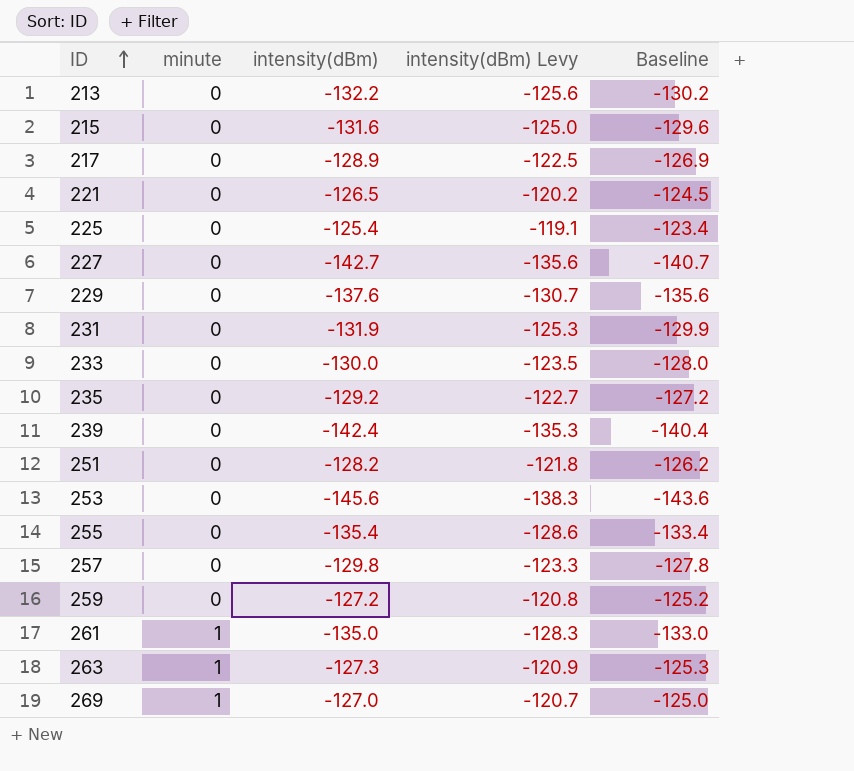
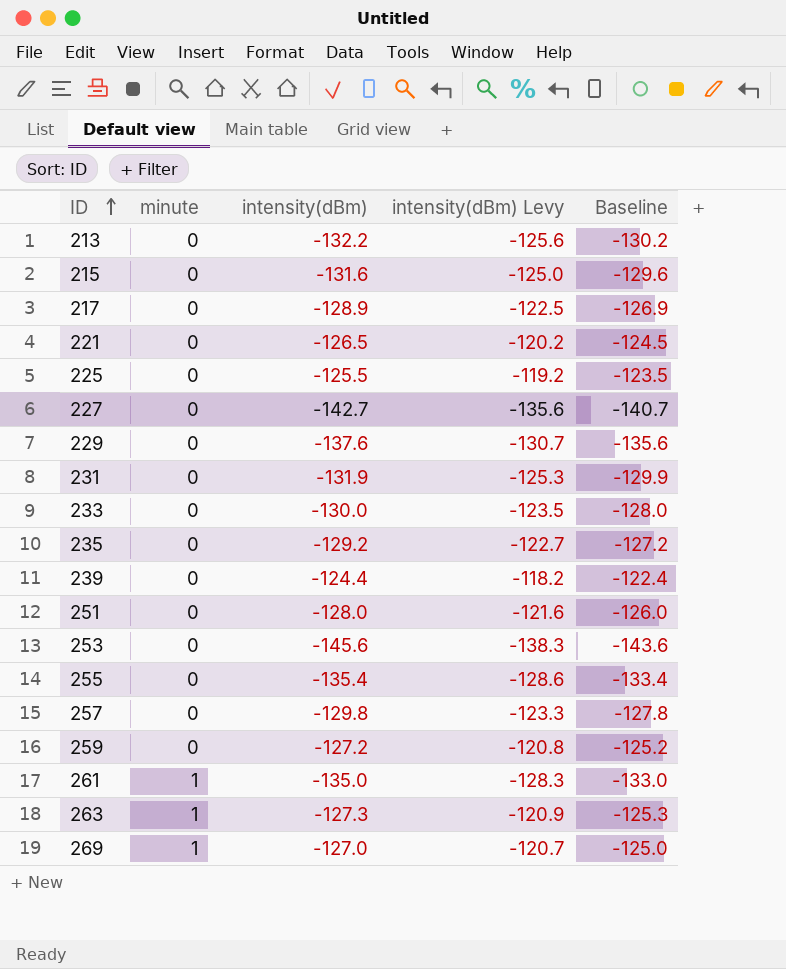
225 | intensity(dBm): -125.4 -> -125.5
225 | intensity(dBm) Levy: -119.1 -> -119.2
225 | Baseline: -123.4 -> -123.5
239 | intensity(dBm): -142.4 -> -124.4
239 | intensity(dBm) Levy: -135.3 -> -118.2
239 | Baseline: -140.4 -> -122.4
251 | intensity(dBm): -128.2 -> -128.0
251 | intensity(dBm) Levy: -121.8 -> -121.6
251 | Baseline: -126.2 -> -126.0

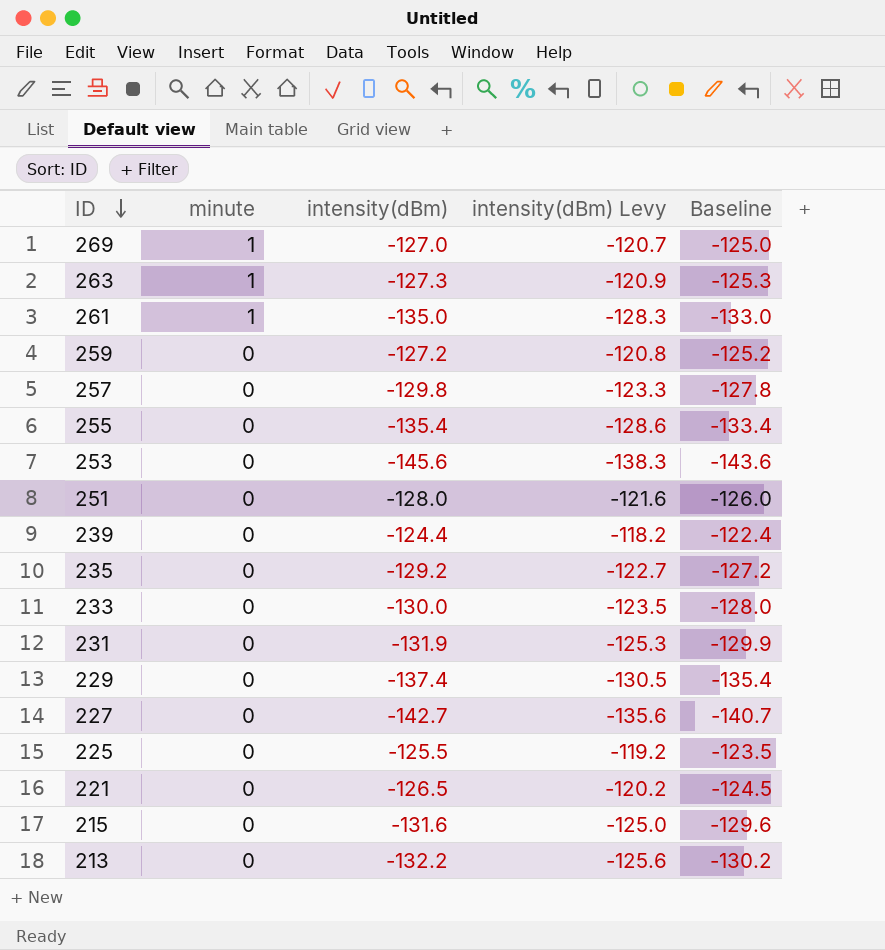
row order: ID ascending -> ID descending
row 217: 0 | -128.9 | -122.5 | -126.9 -> none
229 | intensity(dBm): -137.6 -> -137.4
229 | intensity(dBm) Levy: -130.7 -> -130.5
229 | Baseline: -135.6 -> -135.4

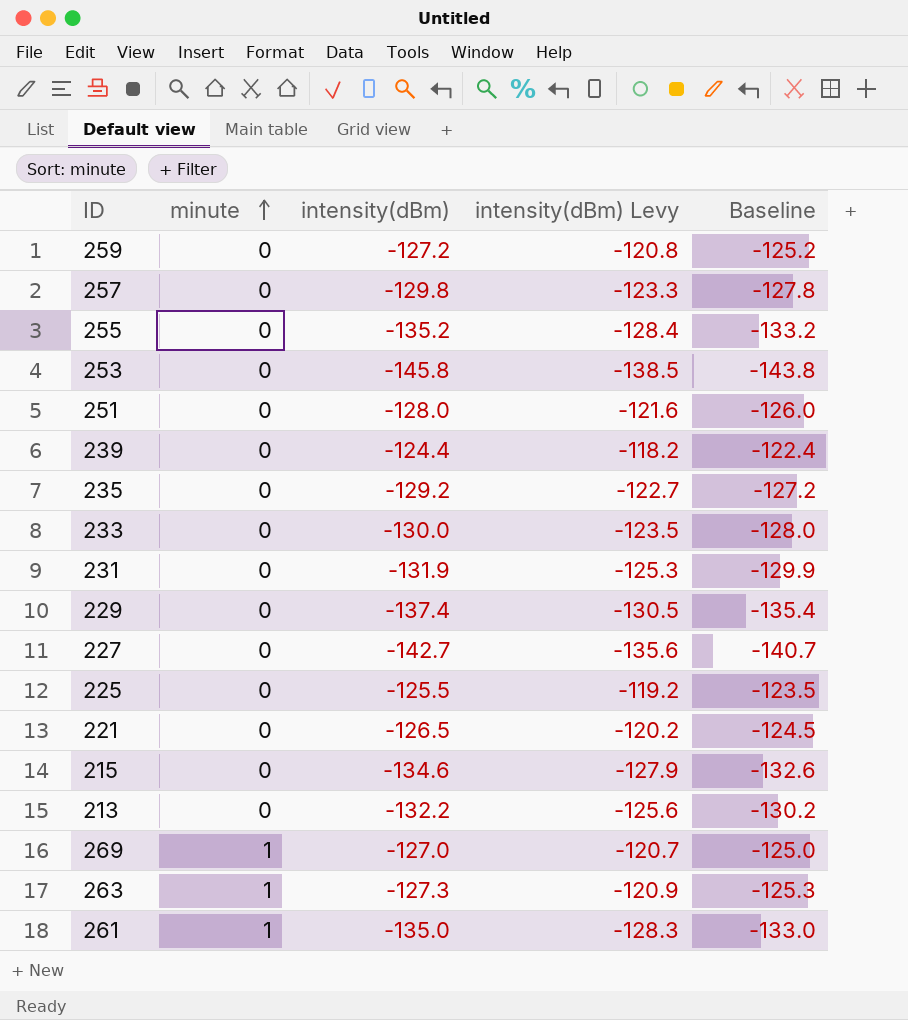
row order: ID descending -> minute ascending
255 | intensity(dBm): -135.4 -> -135.2
255 | intensity(dBm) Levy: -128.6 -> -128.4
255 | Baseline: -133.4 -> -133.2
253 | intensity(dBm): -145.6 -> -145.8
253 | intensity(dBm) Levy: -138.3 -> -138.5
253 | Baseline: -143.6 -> -143.8
215 | intensity(dBm): -131.6 -> -134.6
215 | intensity(dBm) Levy: -125.0 -> -127.9
215 | Baseline: -129.6 -> -132.6

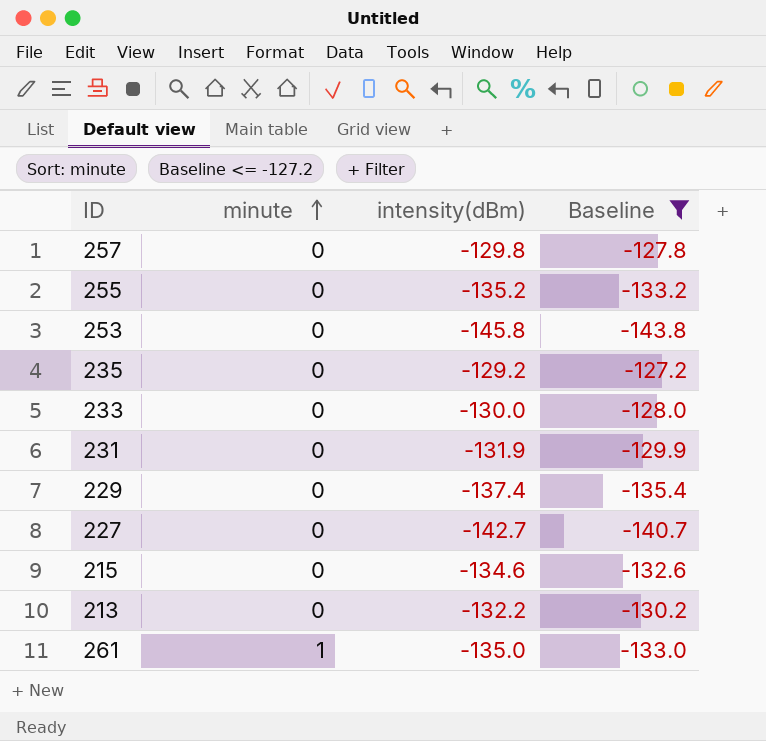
filter: none -> Baseline <= -127.2
column intensity(dBm) Levy | formula: [intensity(dBm)] * 0.95 -> none

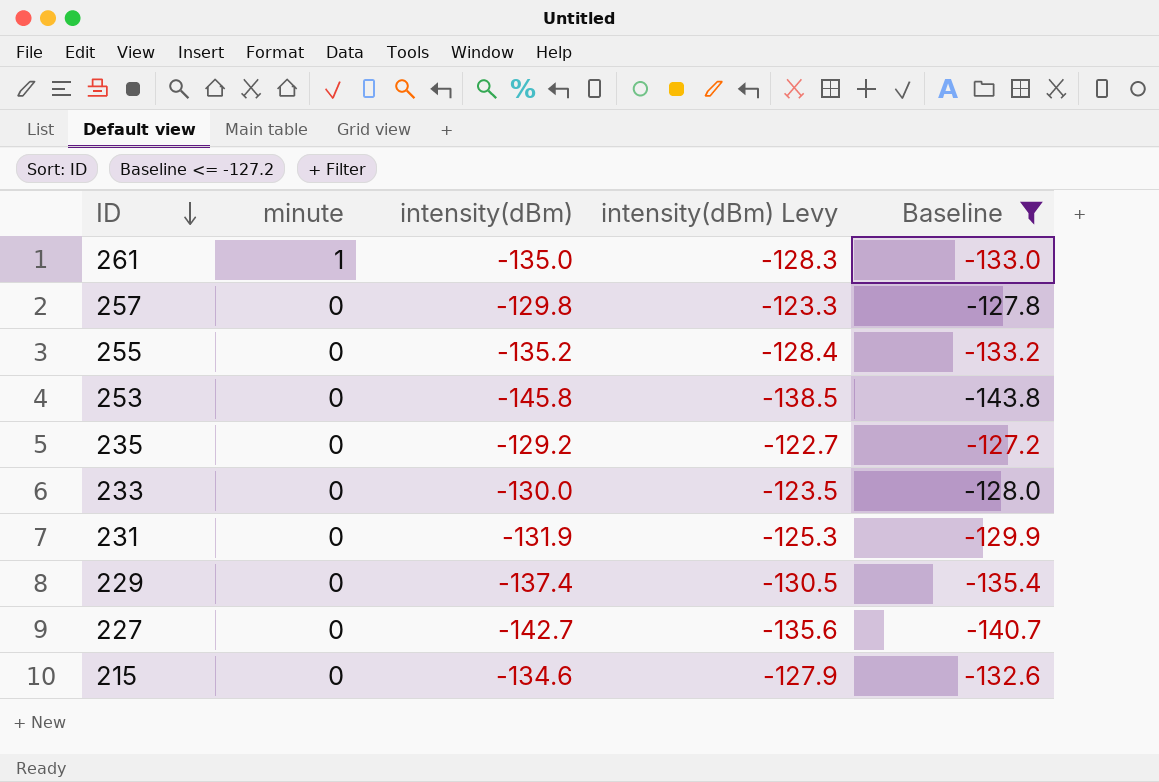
row order: minute ascending -> ID descending
column intensity(dBm) Levy | formula: none -> [intensity(dBm)] * 0.95
row 213: 0 | -132.2 | -130.2 -> none

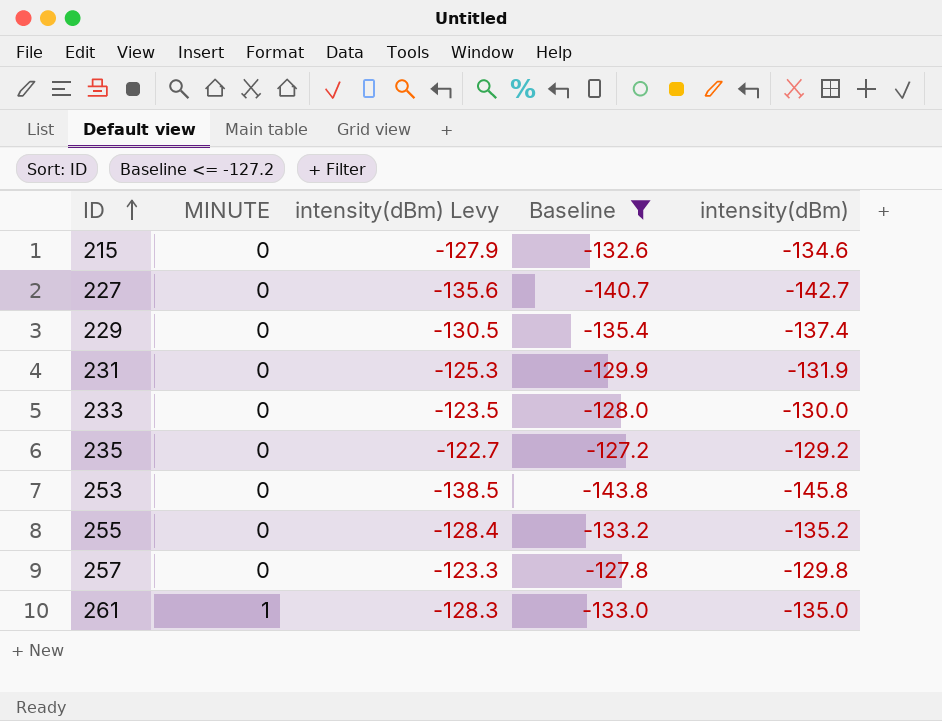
row order: ID descending -> ID ascending
column name: minute -> MINUTE
column intensity(dBm) | position: 3 -> 5

